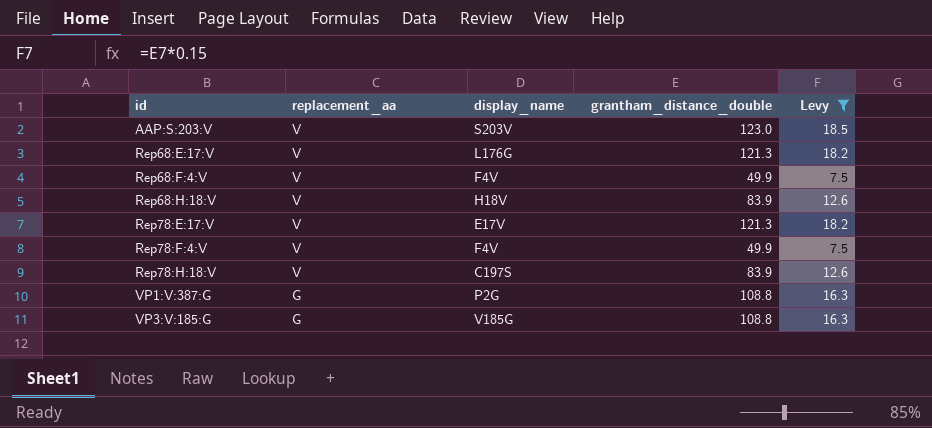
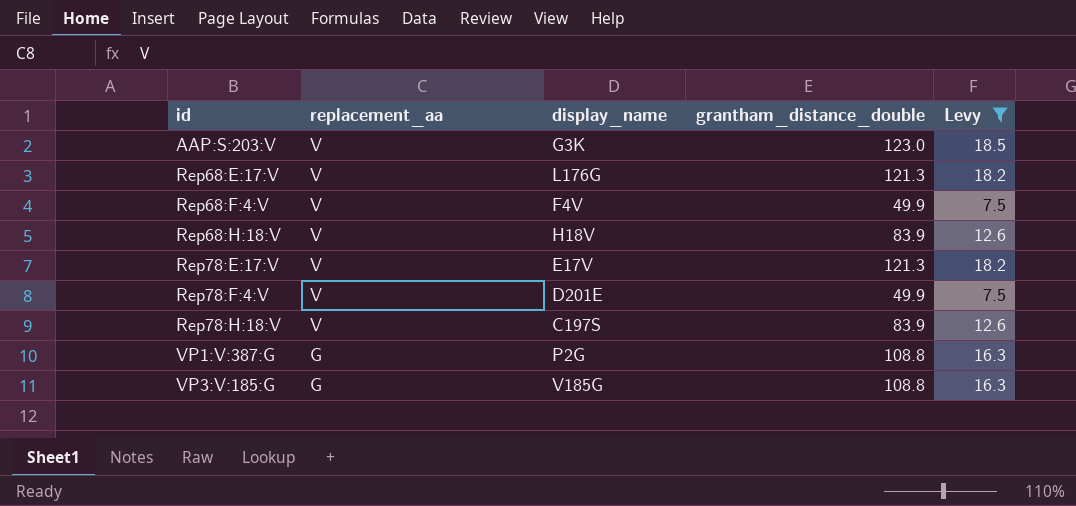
AAP:S:203:V | display_name: S203V -> G3K
Rep78:F:4:V | display_name: F4V -> D201E

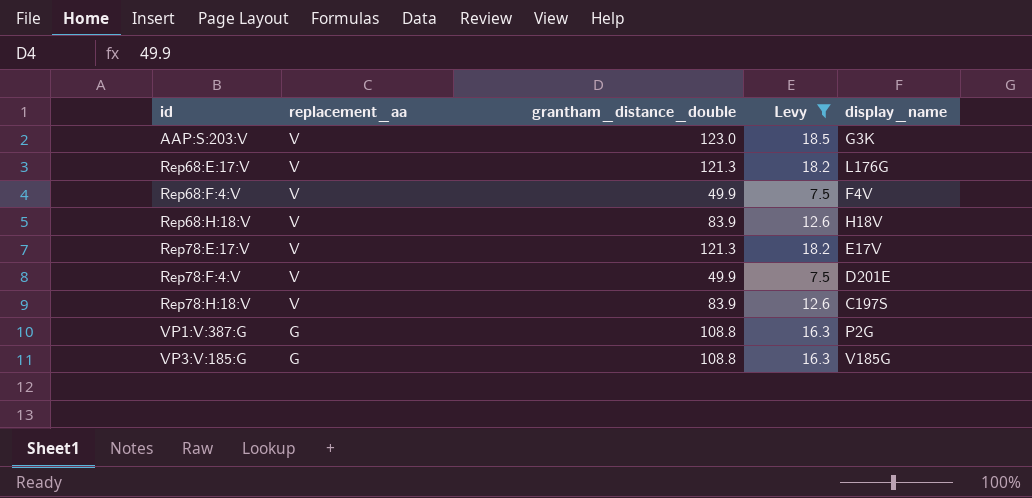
column display_name | position: 3 -> 5

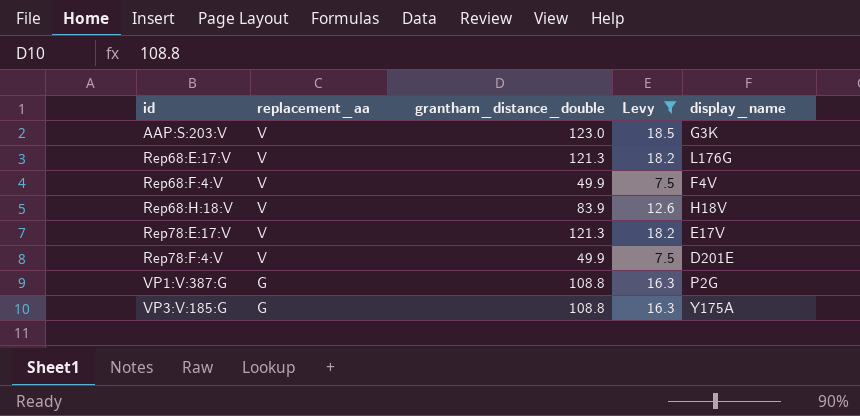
row Rep78:H:18:V: V | 83.9 | 12.6 | C197S -> none
VP3:V:185:G | display_name: V185G -> Y175A

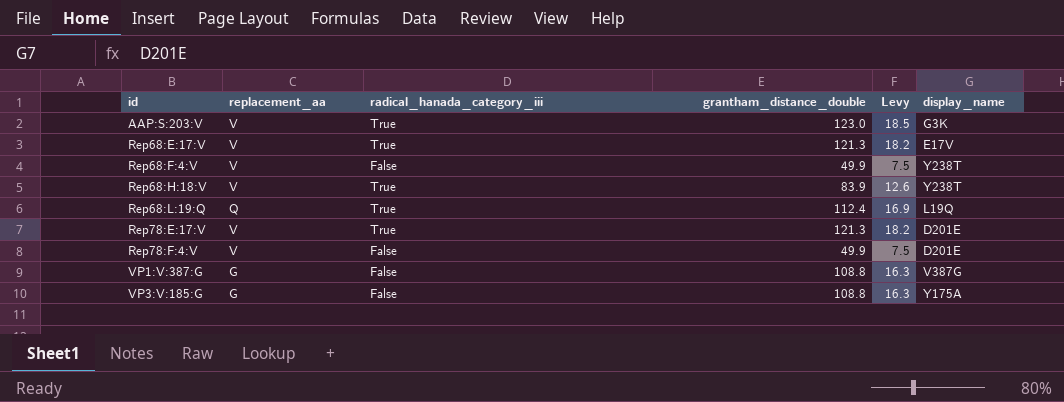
filter: Levy != 16.9 -> none
column radical_hanada_category_iii | position: none -> 3
Rep68:E:17:V | display_name: L176G -> E17V
Rep68:F:4:V | display_name: F4V -> Y238T
Rep68:H:18:V | display_name: H18V -> Y238T
Rep78:E:17:V | display_name: E17V -> D201E
VP1:V:387:G | display_name: P2G -> V387G

